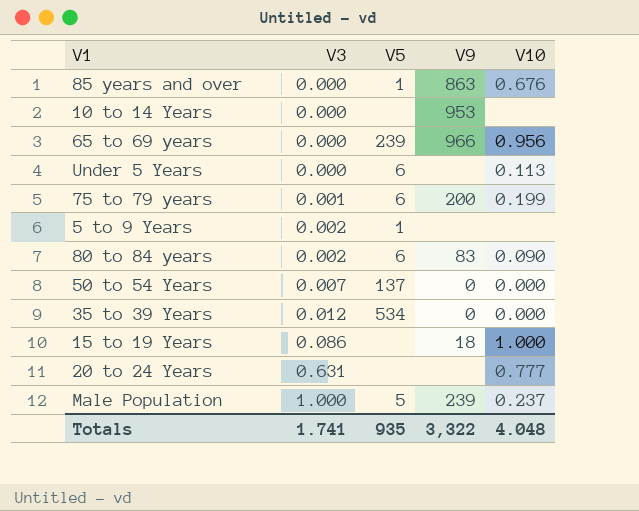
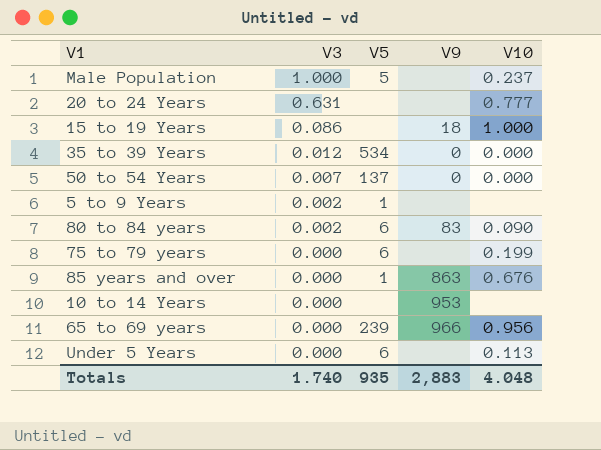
row order: V3 ascending -> V3 descending
Male Population | V9: 239 -> none
75 to 79 years | V3: 0.001 -> 0.000
75 to 79 years | V9: 200 -> none
Totals | V3: 1.741 -> 1.740
Totals | V9: 3,322 -> 2,883

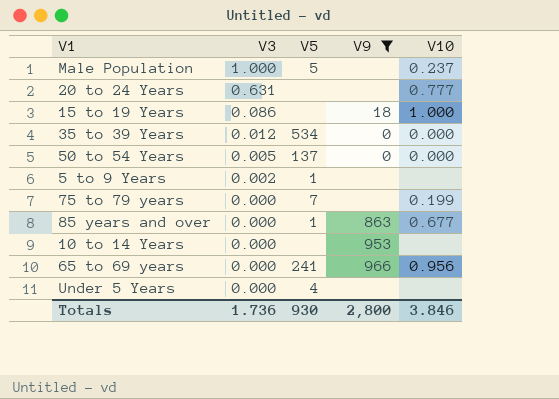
filter: none -> V9 != 83
50 to 54 Years | V3: 0.007 -> 0.005
75 to 79 years | V5: 6 -> 7
85 years and over | V10: 0.676 -> 0.677
65 to 69 years | V5: 239 -> 241
Under 5 Years | V5: 6 -> 4
Under 5 Years | V10: 0.113 -> none
Totals | V3: 1.740 -> 1.736
Totals | V5: 935 -> 930
Totals | V9: 2,883 -> 2,800
Totals | V10: 4.048 -> 3.846

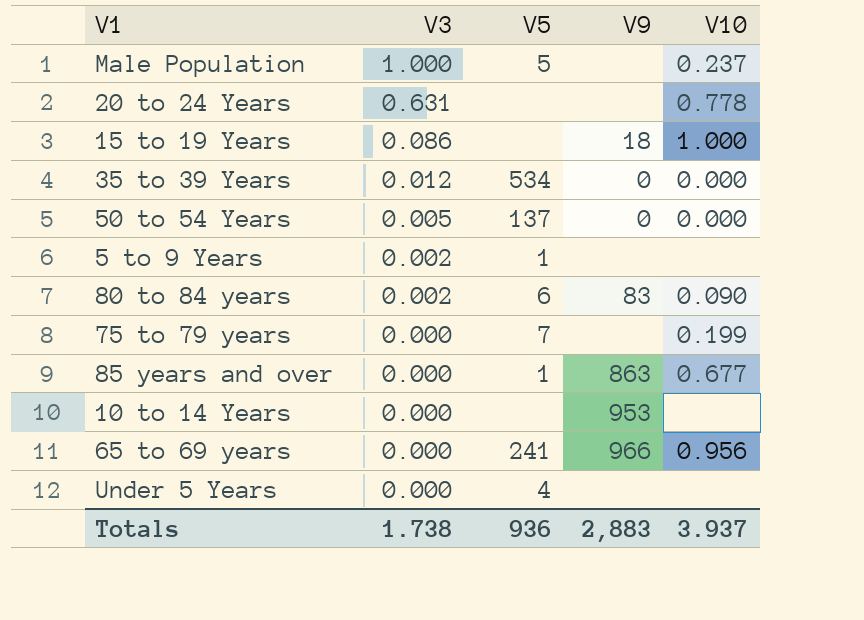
filter: V9 != 83 -> none
20 to 24 Years | V10: 0.777 -> 0.778
Totals | V3: 1.736 -> 1.738
Totals | V5: 930 -> 936
Totals | V9: 2,800 -> 2,883
Totals | V10: 3.846 -> 3.937

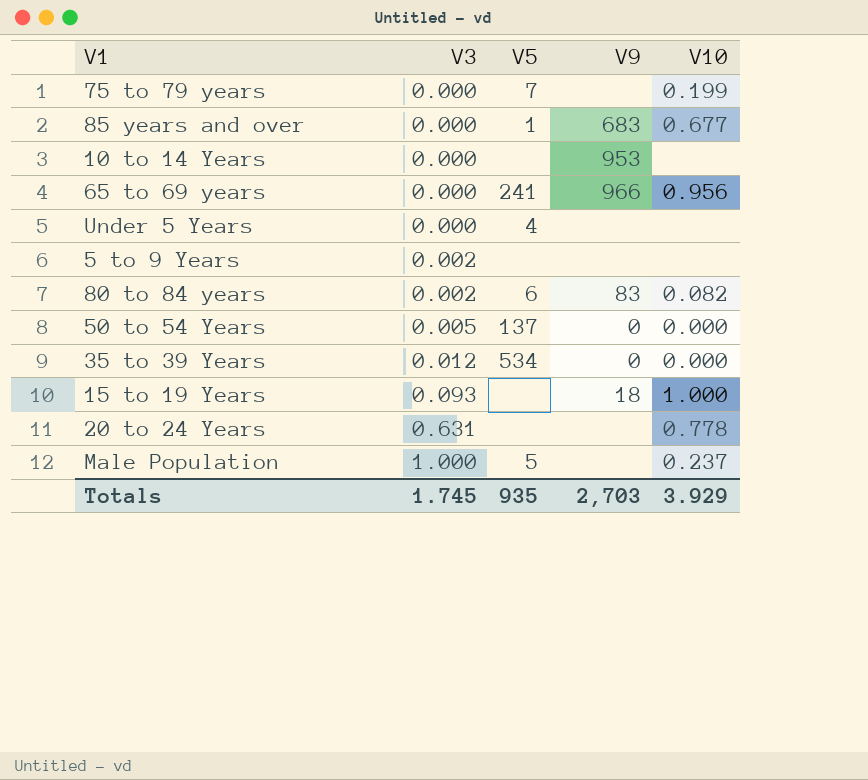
row order: V3 descending -> V3 ascending
85 years and over | V9: 863 -> 683
5 to 9 Years | V5: 1 -> none
80 to 84 years | V10: 0.090 -> 0.082
15 to 19 Years | V3: 0.086 -> 0.093
Totals | V3: 1.738 -> 1.745
Totals | V5: 936 -> 935
Totals | V9: 2,883 -> 2,703
Totals | V10: 3.937 -> 3.929

